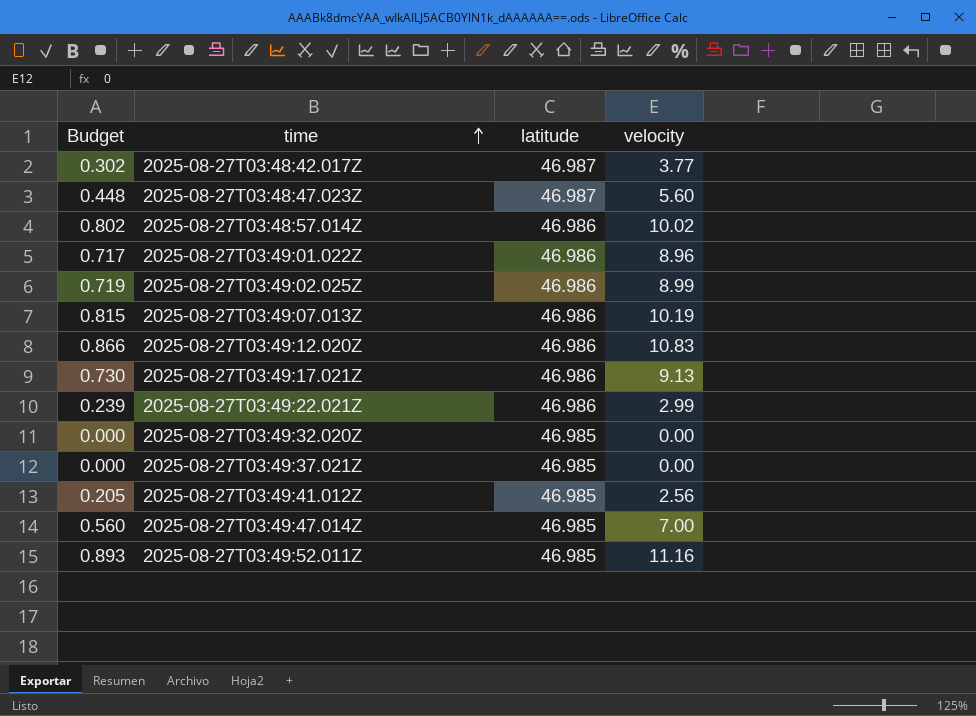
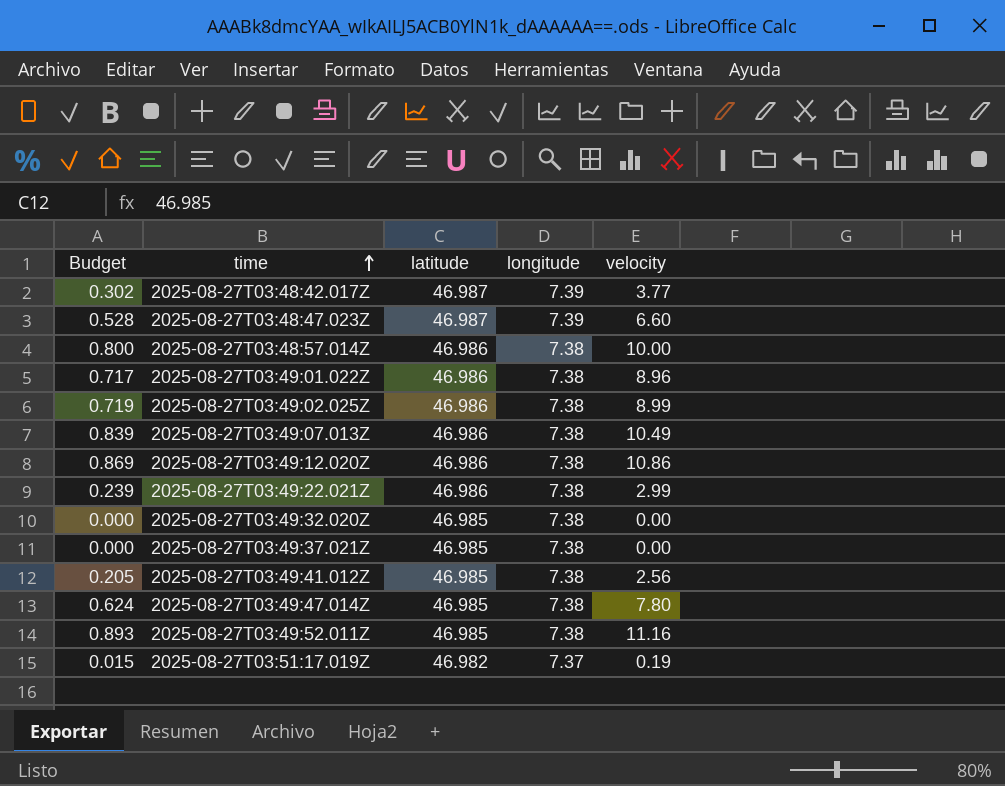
column longitude | position: none -> 4
row 2025-08-27T03:49:17.021Z: 0.730 | 46.986 | 9.13 -> none
2025-08-27T03:48:47.023Z | Budget: 0.448 -> 0.528
2025-08-27T03:48:47.023Z | velocity: 5.60 -> 6.60
2025-08-27T03:48:57.014Z | Budget: 0.802 -> 0.800
2025-08-27T03:48:57.014Z | velocity: 10.02 -> 10.00
2025-08-27T03:49:07.013Z | Budget: 0.815 -> 0.839
2025-08-27T03:49:07.013Z | velocity: 10.19 -> 10.49
2025-08-27T03:49:12.020Z | Budget: 0.866 -> 0.869
2025-08-27T03:49:12.020Z | velocity: 10.83 -> 10.86
2025-08-27T03:49:47.014Z | Budget: 0.560 -> 0.624
2025-08-27T03:49:47.014Z | velocity: 7.00 -> 7.80
row 2025-08-27T03:51:17.019Z: none -> 0.015 | 46.982 | 7.37 | 0.19

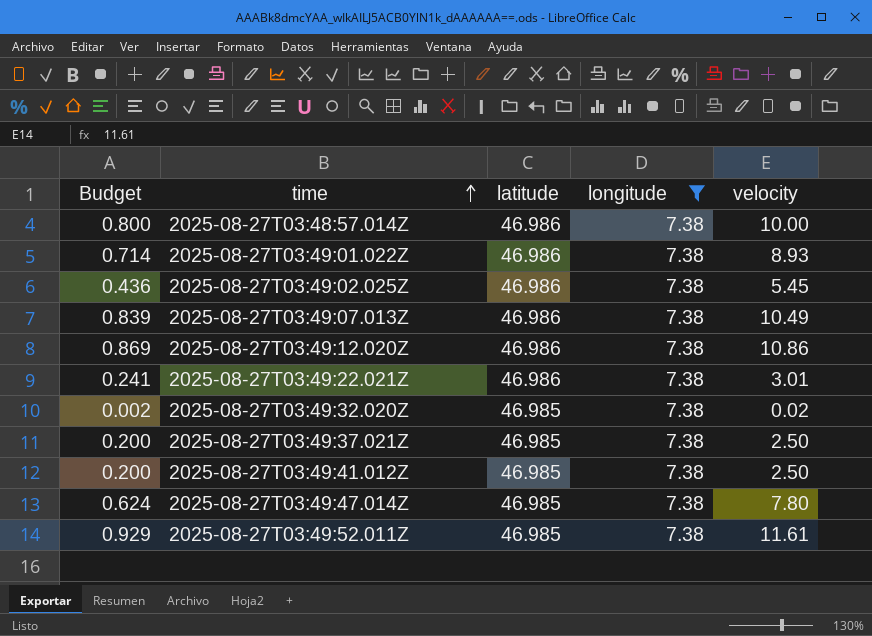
filter: none -> longitude = 7.38
2025-08-27T03:49:01.022Z | Budget: 0.717 -> 0.714
2025-08-27T03:49:01.022Z | velocity: 8.96 -> 8.93
2025-08-27T03:49:02.025Z | Budget: 0.719 -> 0.436
2025-08-27T03:49:02.025Z | velocity: 8.99 -> 5.45
2025-08-27T03:49:22.021Z | Budget: 0.239 -> 0.241
2025-08-27T03:49:22.021Z | velocity: 2.99 -> 3.01
2025-08-27T03:49:32.020Z | Budget: 0.000 -> 0.002
2025-08-27T03:49:32.020Z | velocity: 0.00 -> 0.02
2025-08-27T03:49:37.021Z | Budget: 0.000 -> 0.200
2025-08-27T03:49:37.021Z | velocity: 0.00 -> 2.50
2025-08-27T03:49:41.012Z | Budget: 0.205 -> 0.200
2025-08-27T03:49:41.012Z | velocity: 2.56 -> 2.50
2025-08-27T03:49:52.011Z | Budget: 0.893 -> 0.929
2025-08-27T03:49:52.011Z | velocity: 11.16 -> 11.61

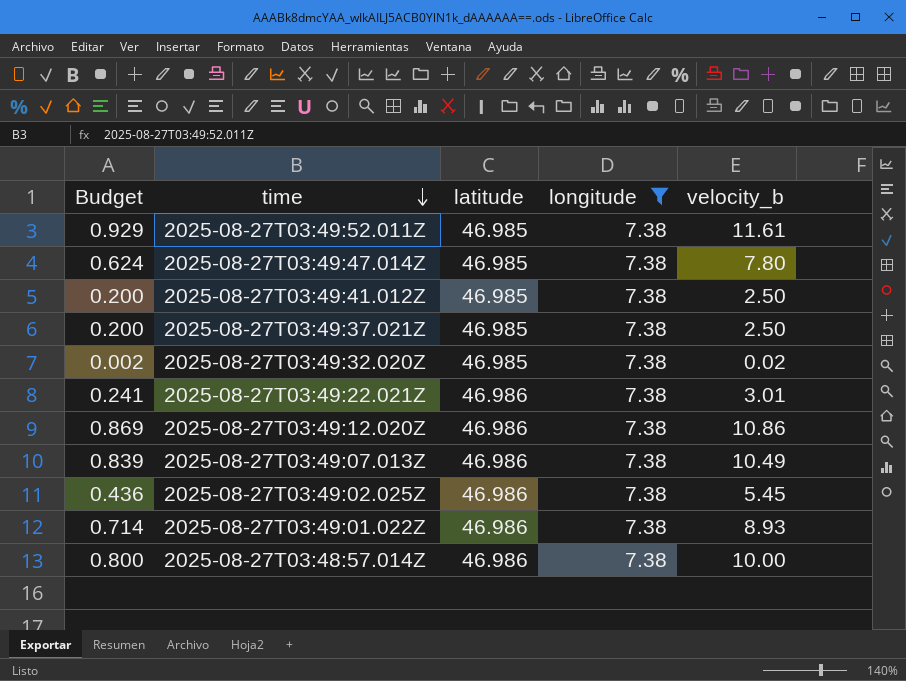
row order: time ascending -> time descending
column name: velocity -> velocity_b

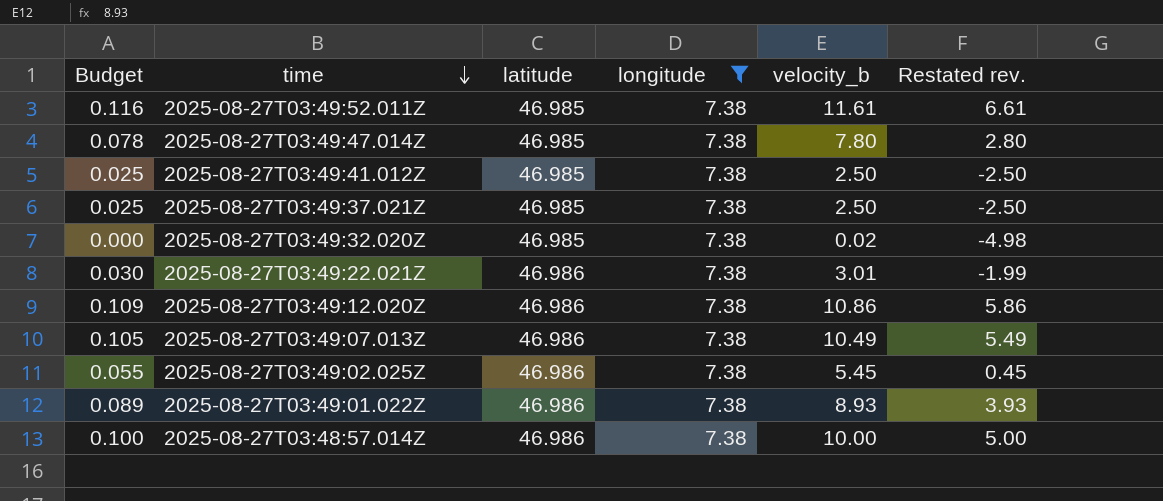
column Budget | formula: [velocity_b] * 0.08 -> [velocity_b] * 0.01
column Restated rev. | formula: none -> [velocity_b] - 5

